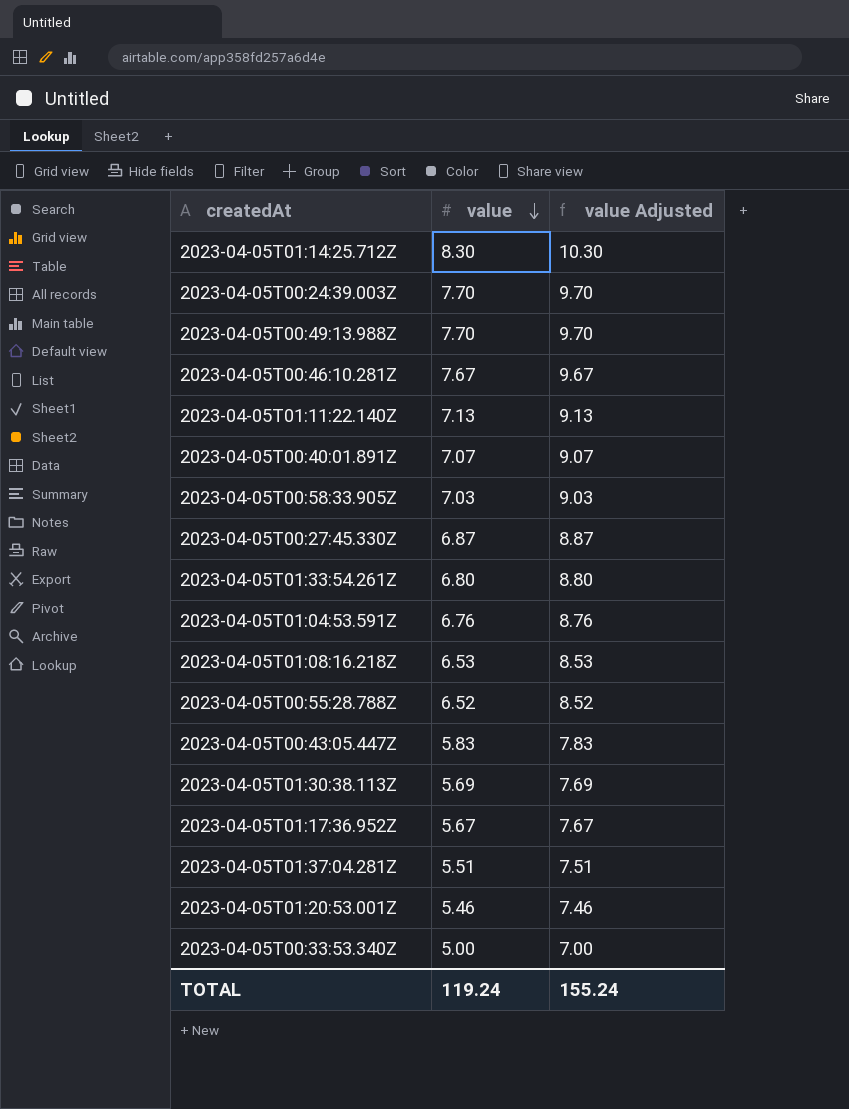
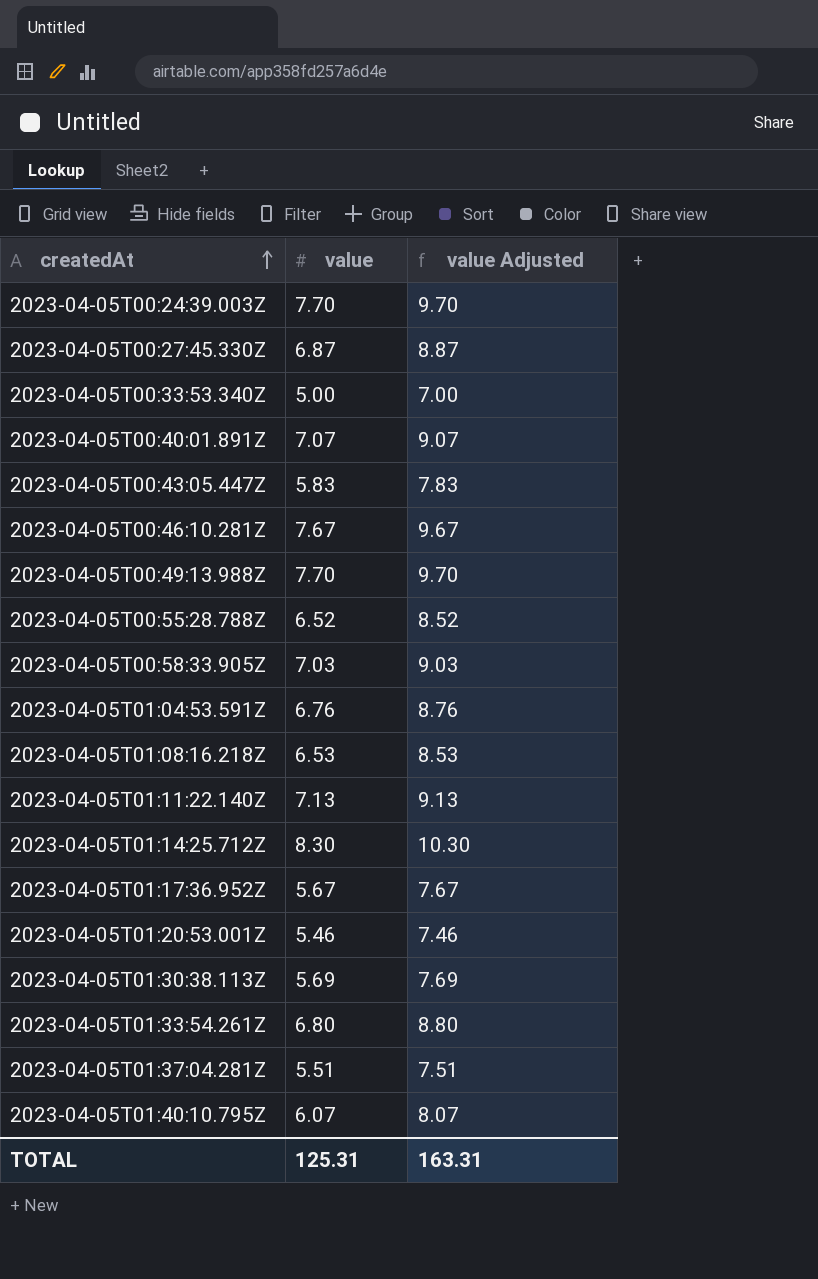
row order: value descending -> createdAt ascending
row 2023-04-05T01:40:10.795Z: none -> 6.07 | 8.07
TOTAL | value: 119.24 -> 125.31
TOTAL | value Adjusted: 155.24 -> 163.31

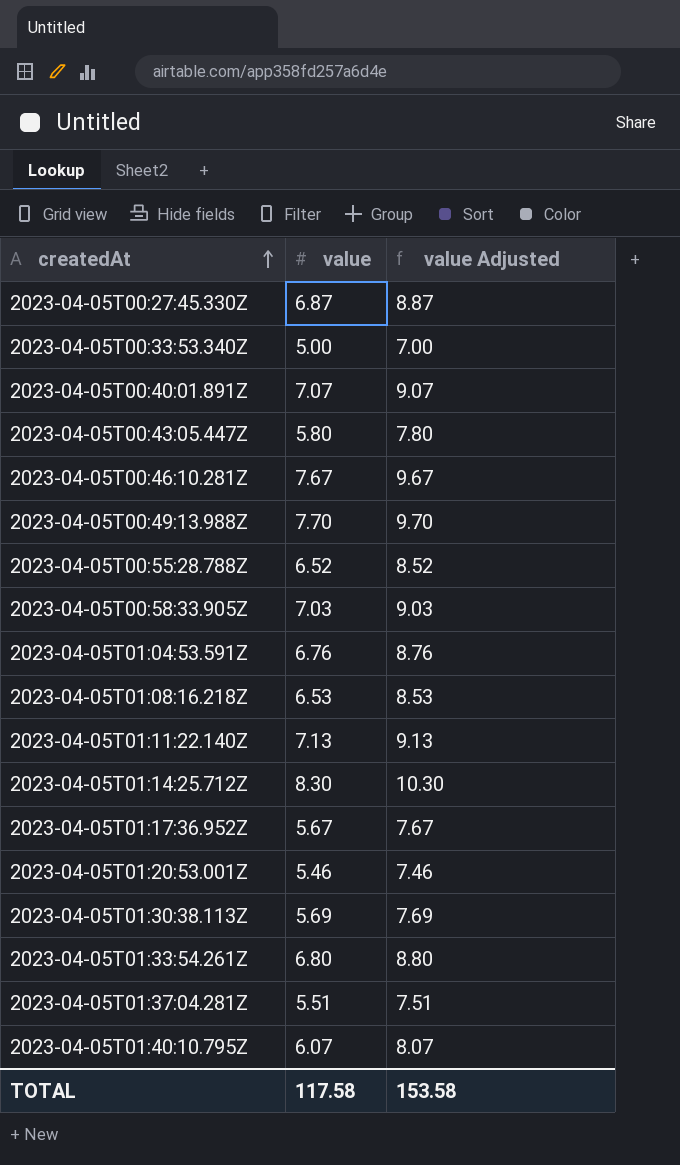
row 2023-04-05T00:24:39.003Z: 7.70 | 9.70 -> none
2023-04-05T00:43:05.447Z | value: 5.83 -> 5.80
2023-04-05T00:43:05.447Z | value Adjusted: 7.83 -> 7.80
TOTAL | value: 125.31 -> 117.58
TOTAL | value Adjusted: 163.31 -> 153.58

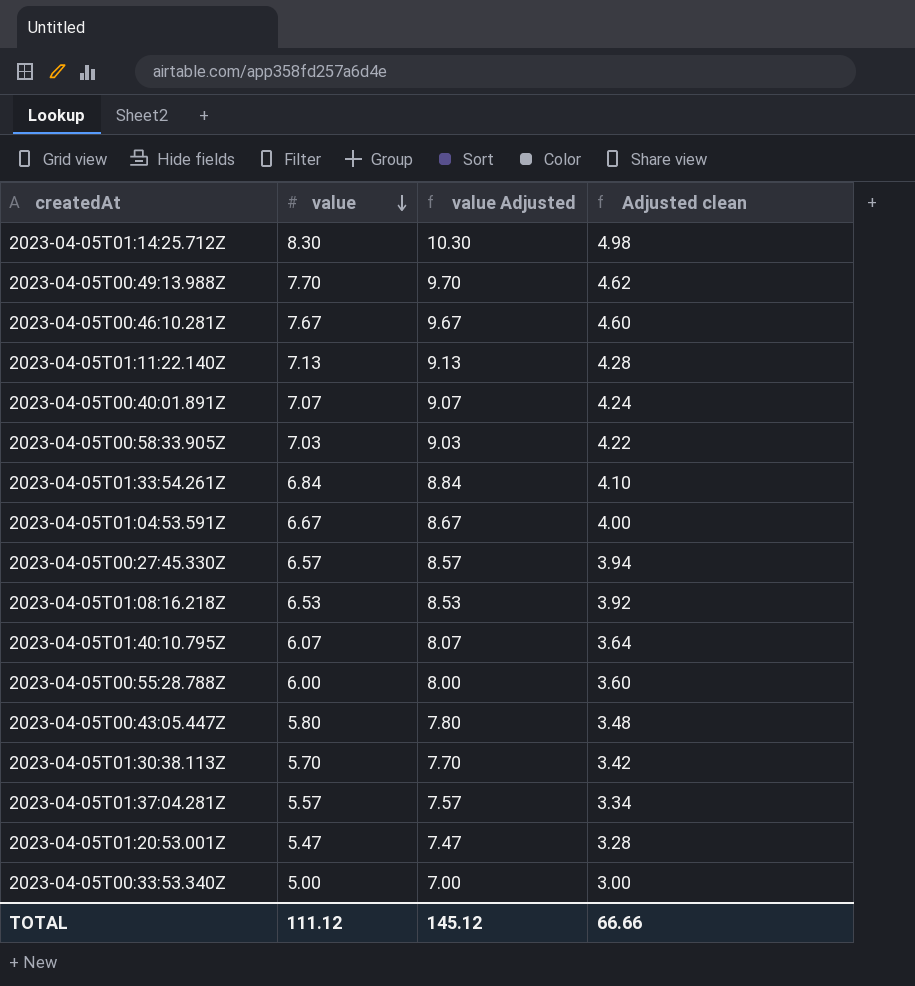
row order: createdAt ascending -> value descending
column Adjusted clean | formula: none -> [value] * 0.6
row 2023-04-05T01:17:36.952Z: 5.67 | 7.67 -> none
2023-04-05T01:33:54.261Z | value: 6.80 -> 6.84
2023-04-05T01:33:54.261Z | value Adjusted: 8.80 -> 8.84
2023-04-05T01:04:53.591Z | value: 6.76 -> 6.67
2023-04-05T01:04:53.591Z | value Adjusted: 8.76 -> 8.67
2023-04-05T00:27:45.330Z | value: 6.87 -> 6.57
2023-04-05T00:27:45.330Z | value Adjusted: 8.87 -> 8.57
2023-04-05T00:55:28.788Z | value: 6.52 -> 6.00
2023-04-05T00:55:28.788Z | value Adjusted: 8.52 -> 8.00
2023-04-05T01:30:38.113Z | value: 5.69 -> 5.70
2023-04-05T01:30:38.113Z | value Adjusted: 7.69 -> 7.70
2023-04-05T01:37:04.281Z | value: 5.51 -> 5.57
2023-04-05T01:37:04.281Z | value Adjusted: 7.51 -> 7.57
2023-04-05T01:20:53.001Z | value: 5.46 -> 5.47
2023-04-05T01:20:53.001Z | value Adjusted: 7.46 -> 7.47
TOTAL | value: 117.58 -> 111.12
TOTAL | value Adjusted: 153.58 -> 145.12

